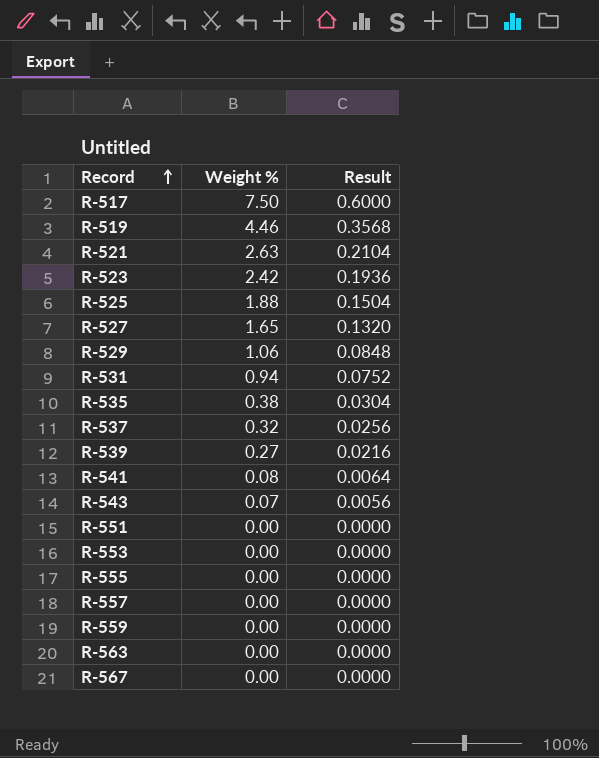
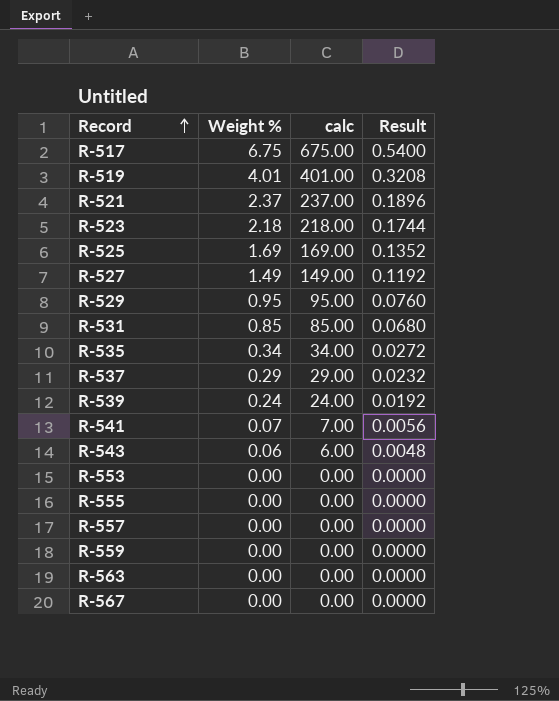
column calc | formula: none -> [Weight %] * 100
row R-551: 0.00 | 0.0000 -> none
R-517 | Weight %: 7.50 -> 6.75
R-517 | Result: 0.6000 -> 0.5400
R-519 | Weight %: 4.46 -> 4.01
R-519 | Result: 0.3568 -> 0.3208
R-521 | Weight %: 2.63 -> 2.37
R-521 | Result: 0.2104 -> 0.1896
R-523 | Weight %: 2.42 -> 2.18
R-523 | Result: 0.1936 -> 0.1744
R-525 | Weight %: 1.88 -> 1.69
R-525 | Result: 0.1504 -> 0.1352
R-527 | Weight %: 1.65 -> 1.49
R-527 | Result: 0.1320 -> 0.1192
R-529 | Weight %: 1.06 -> 0.95
R-529 | Result: 0.0848 -> 0.0760
R-531 | Weight %: 0.94 -> 0.85
R-531 | Result: 0.0752 -> 0.0680
R-535 | Weight %: 0.38 -> 0.34
R-535 | Result: 0.0304 -> 0.0272
R-537 | Weight %: 0.32 -> 0.29
R-537 | Result: 0.0256 -> 0.0232
R-539 | Weight %: 0.27 -> 0.24
R-539 | Result: 0.0216 -> 0.0192
R-541 | Weight %: 0.08 -> 0.07
R-541 | Result: 0.0064 -> 0.0056
R-543 | Weight %: 0.07 -> 0.06
R-543 | Result: 0.0056 -> 0.0048

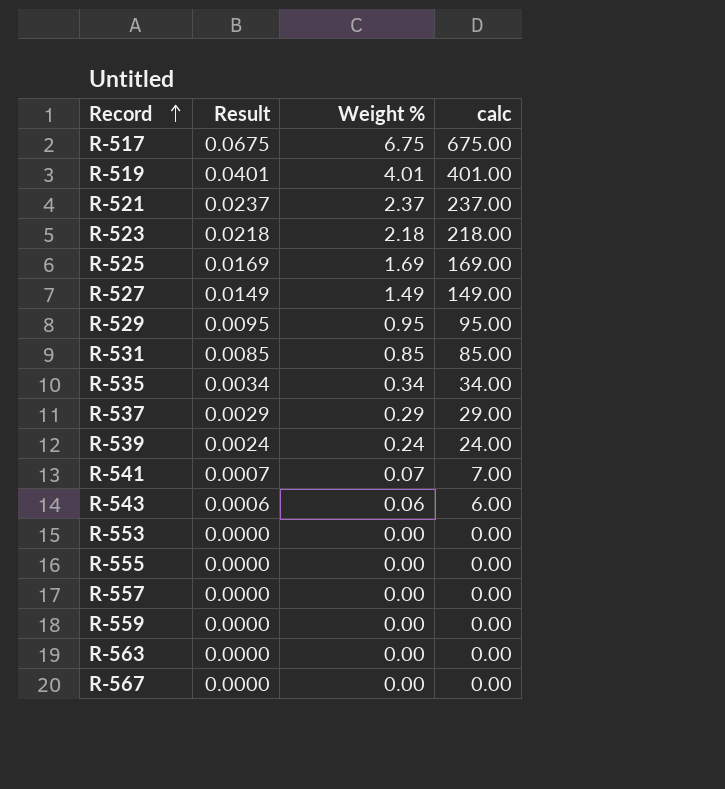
column Result | formula: [Weight %] * 0.08 -> [Weight %] * 0.01
column Result | position: 4 -> 2

